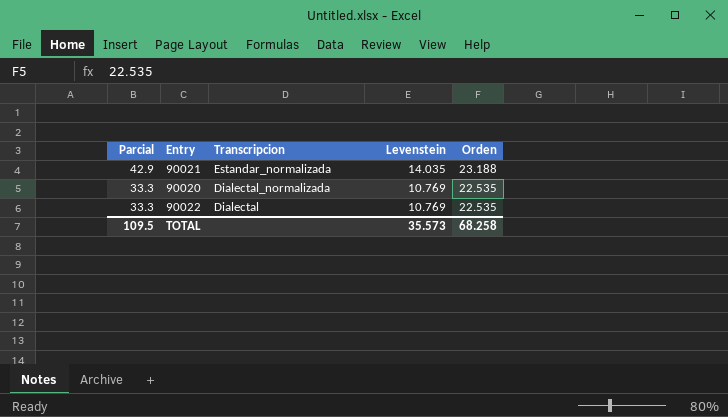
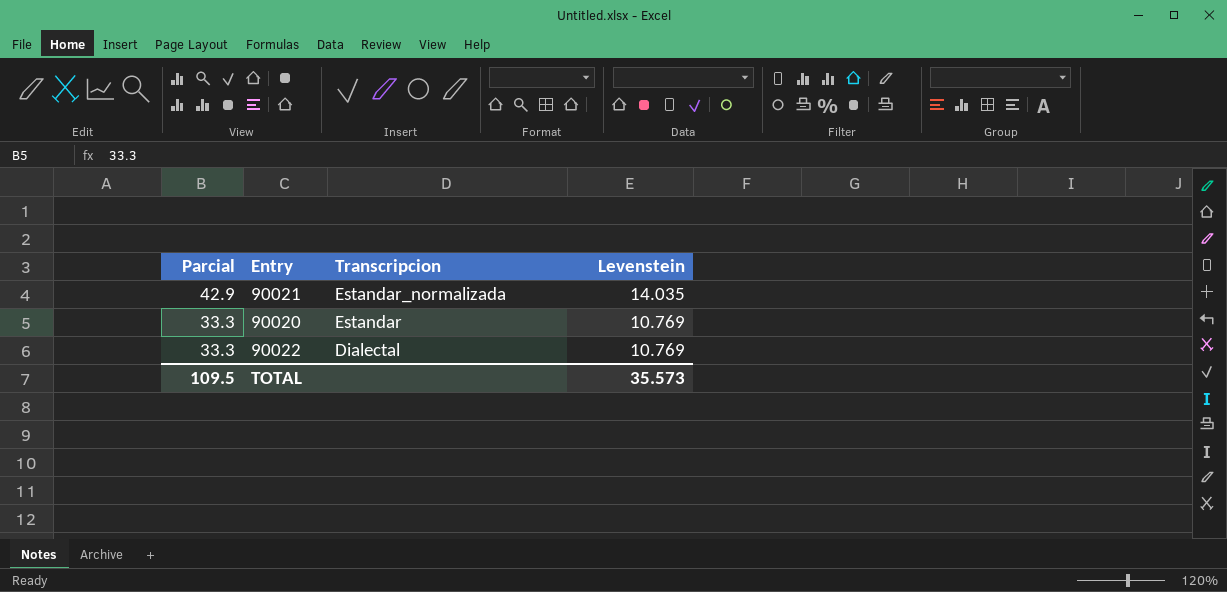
column Orden | position: 5 -> none
90020 | Transcripcion: Dialectal_normalizada -> Estandar

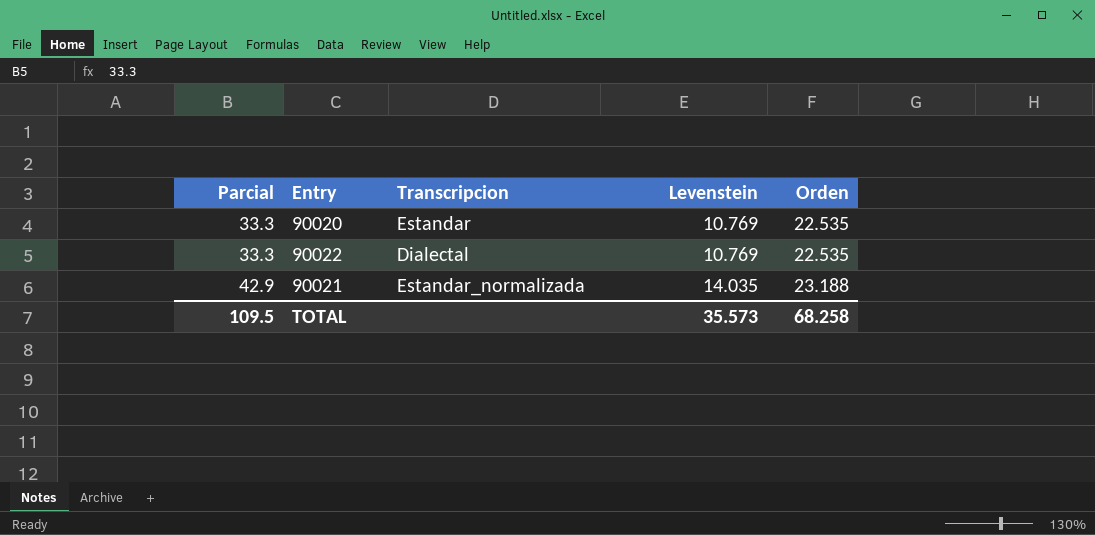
row order: Parcial descending -> Parcial ascending
column Orden | position: none -> 5

